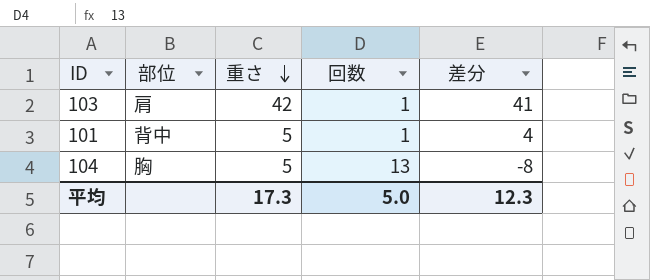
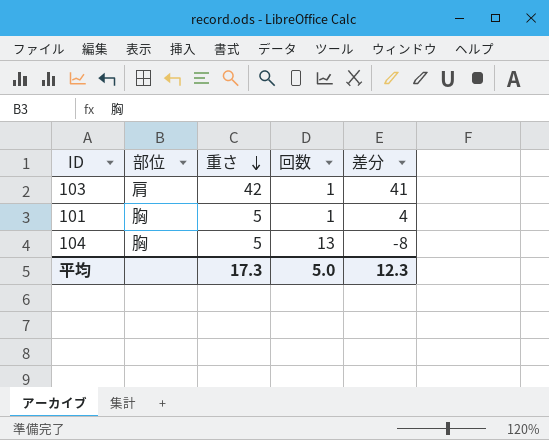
101 | 部位: 背中 -> 胸

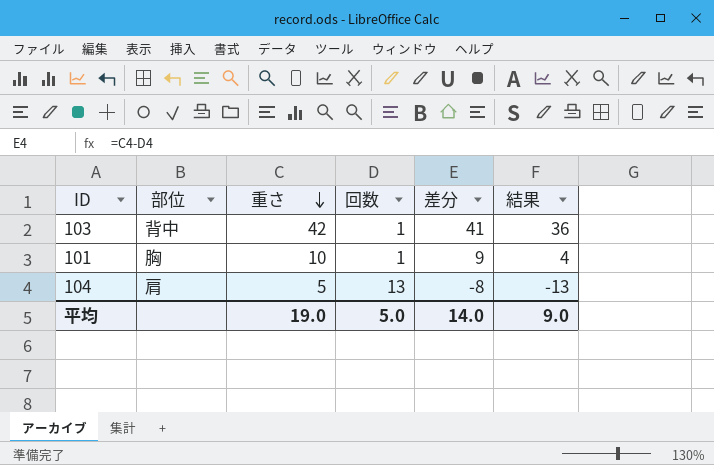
column 結果 | formula: none -> [差分] - 5
103 | 部位: 肩 -> 背中
101 | 重さ: 5 -> 10
101 | 差分: 4 -> 9
104 | 部位: 胸 -> 肩
平均 | 重さ: 17.3 -> 19.0
平均 | 差分: 12.3 -> 14.0

